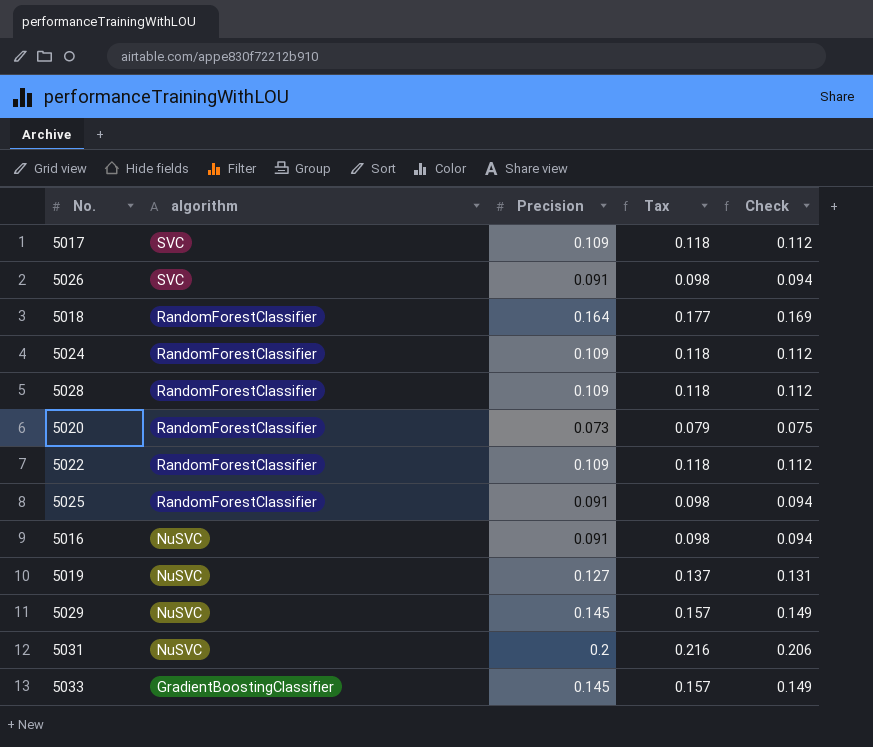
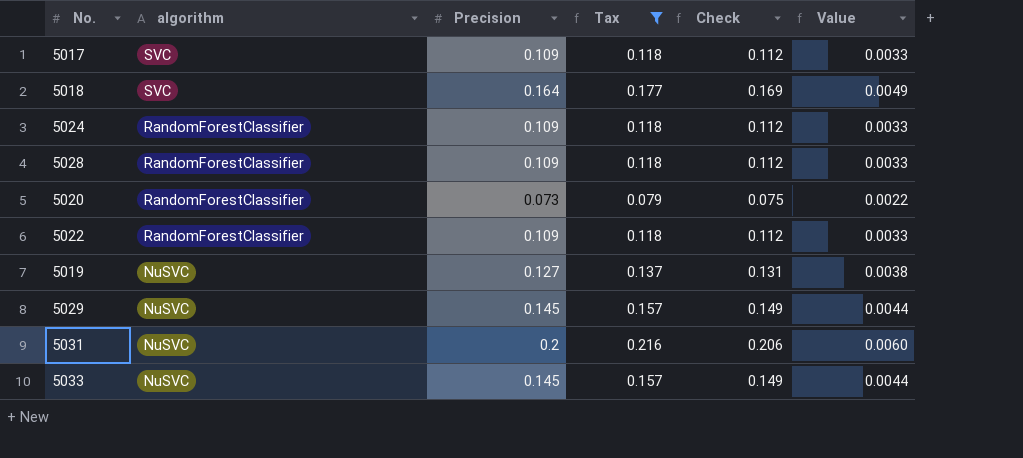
filter: none -> Tax != 0.098
column Value | formula: none -> [Precision] * 0.03
5018 | algorithm: RandomForestClassifier -> SVC
5033 | algorithm: GradientBoostingClassifier -> NuSVC

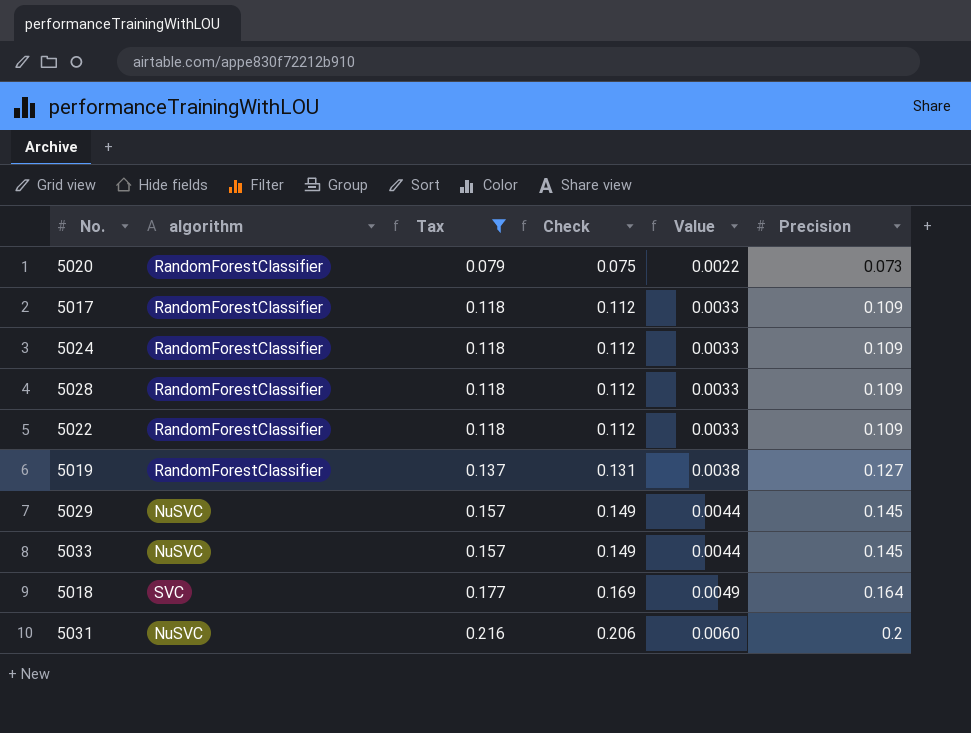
row order: algorithm descending -> Tax ascending
column Precision | position: 3 -> 6
5017 | algorithm: SVC -> RandomForestClassifier
5019 | algorithm: NuSVC -> RandomForestClassifier

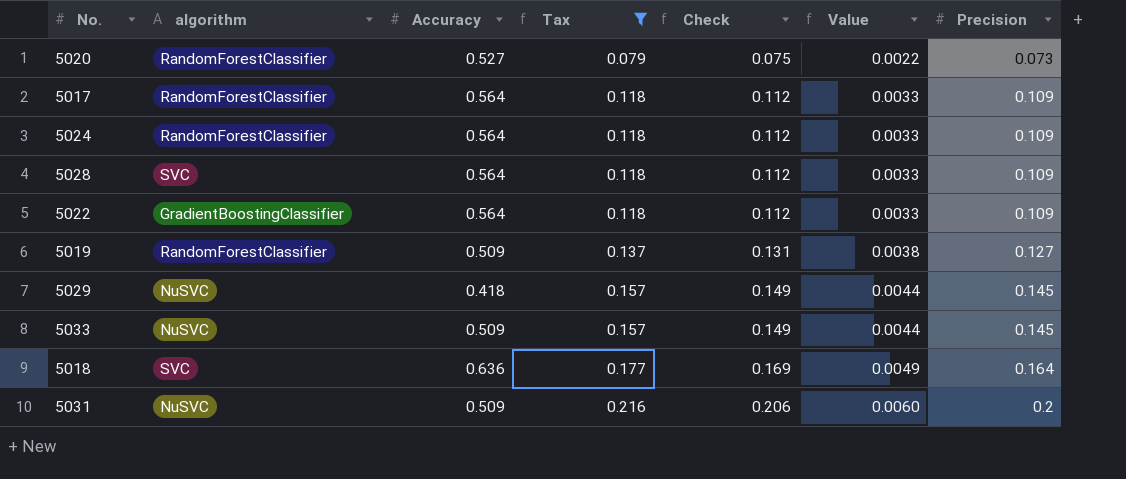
column Accuracy | position: none -> 3
5028 | algorithm: RandomForestClassifier -> SVC
5022 | algorithm: RandomForestClassifier -> GradientBoostingClassifier

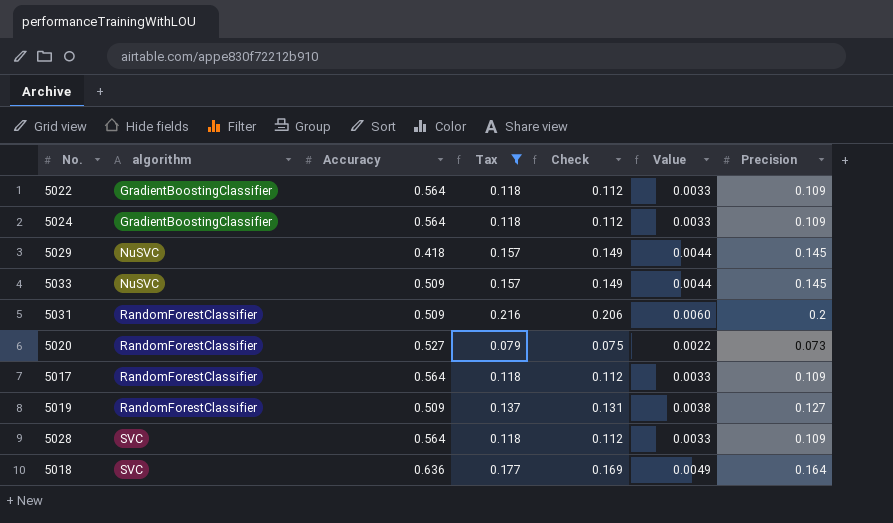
row order: Tax ascending -> algorithm ascending
5024 | algorithm: RandomForestClassifier -> GradientBoostingClassifier
5031 | algorithm: NuSVC -> RandomForestClassifier

